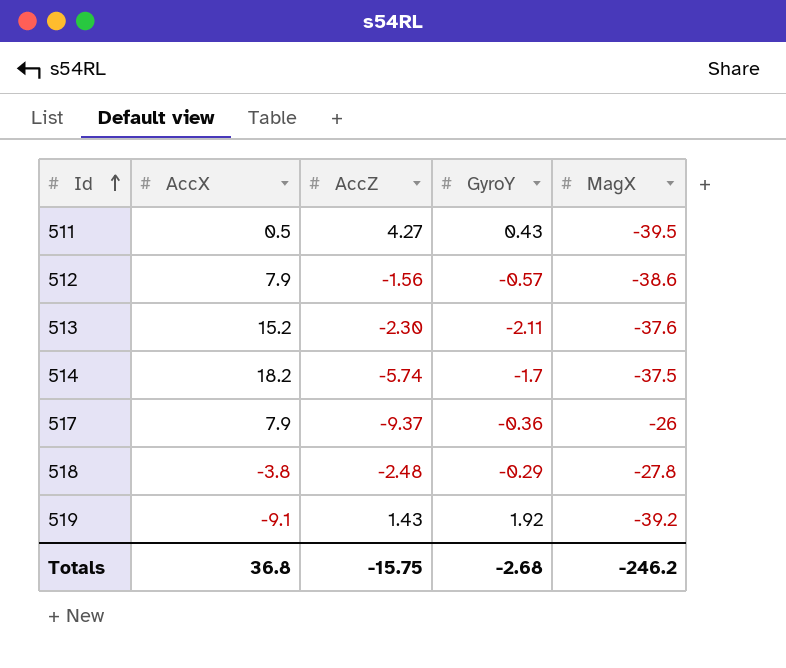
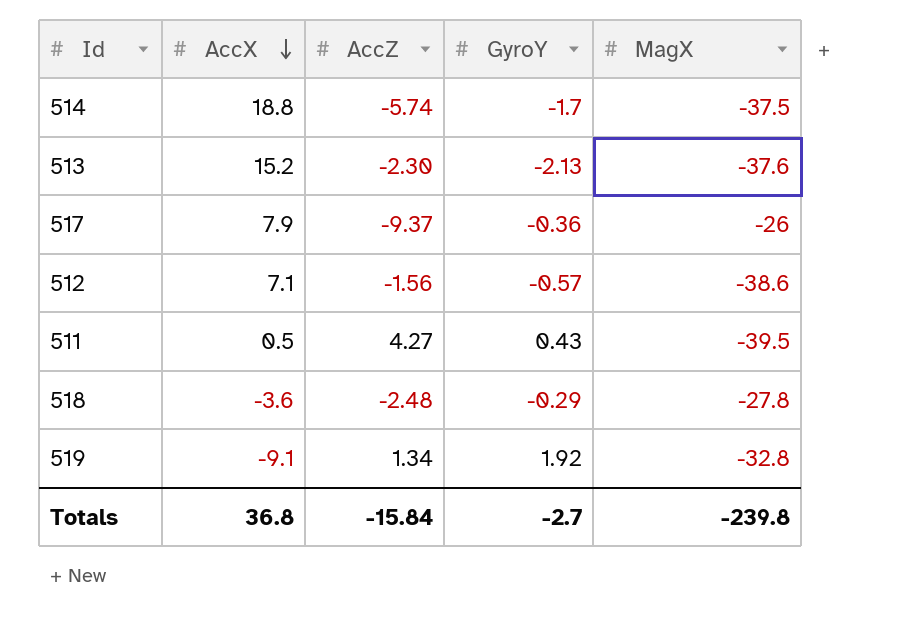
row order: Id ascending -> AccX descending
514 | AccX: 18.2 -> 18.8
513 | GyroY: -2.11 -> -2.13
512 | AccX: 7.9 -> 7.1
518 | AccX: -3.8 -> -3.6
519 | AccZ: 1.43 -> 1.34
519 | MagX: -39.2 -> -32.8
Totals | AccZ: -15.75 -> -15.84
Totals | GyroY: -2.68 -> -2.7
Totals | MagX: -246.2 -> -239.8

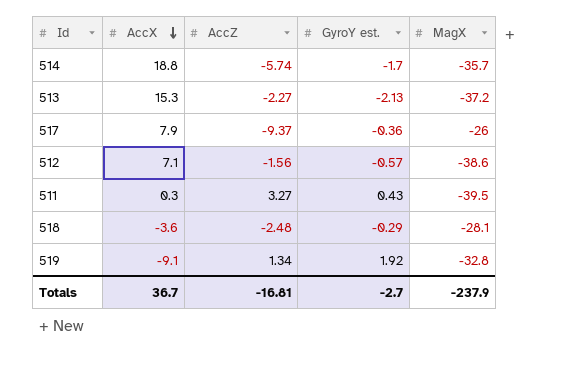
column name: GyroY -> GyroY est.
514 | MagX: -37.5 -> -35.7
513 | AccX: 15.2 -> 15.3
513 | AccZ: -2.30 -> -2.27
513 | MagX: -37.6 -> -37.2
511 | AccX: 0.5 -> 0.3
511 | AccZ: 4.27 -> 3.27
518 | MagX: -27.8 -> -28.1
Totals | AccX: 36.8 -> 36.7
Totals | AccZ: -15.84 -> -16.81
Totals | MagX: -239.8 -> -237.9

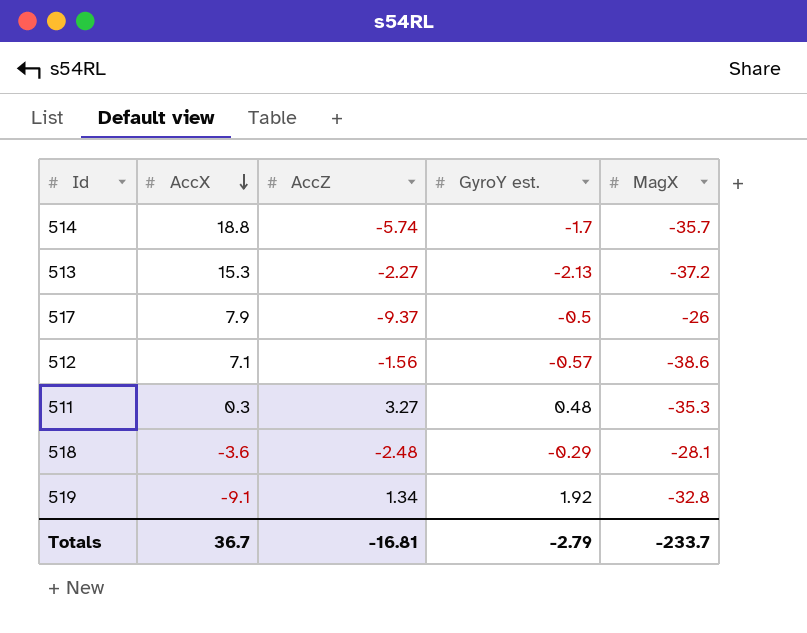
517 | GyroY est.: -0.36 -> -0.5
511 | GyroY est.: 0.43 -> 0.48
511 | MagX: -39.5 -> -35.3
Totals | GyroY est.: -2.7 -> -2.79
Totals | MagX: -237.9 -> -233.7

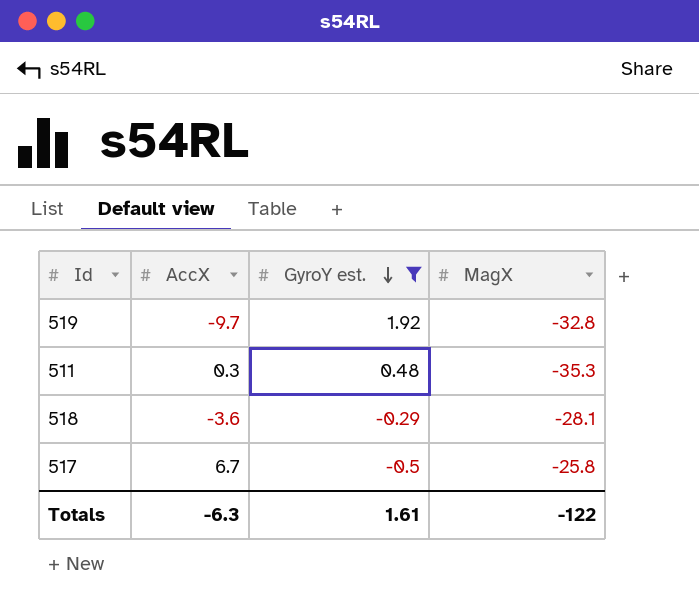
filter: none -> GyroY est. >= -0.5
row order: AccX descending -> GyroY est. descending
column AccZ | position: 3 -> none
519 | AccX: -9.1 -> -9.7
517 | AccX: 7.9 -> 6.7
517 | MagX: -26 -> -25.8
Totals | AccX: 36.7 -> -6.3
Totals | GyroY est.: -2.79 -> 1.61
Totals | MagX: -233.7 -> -122

